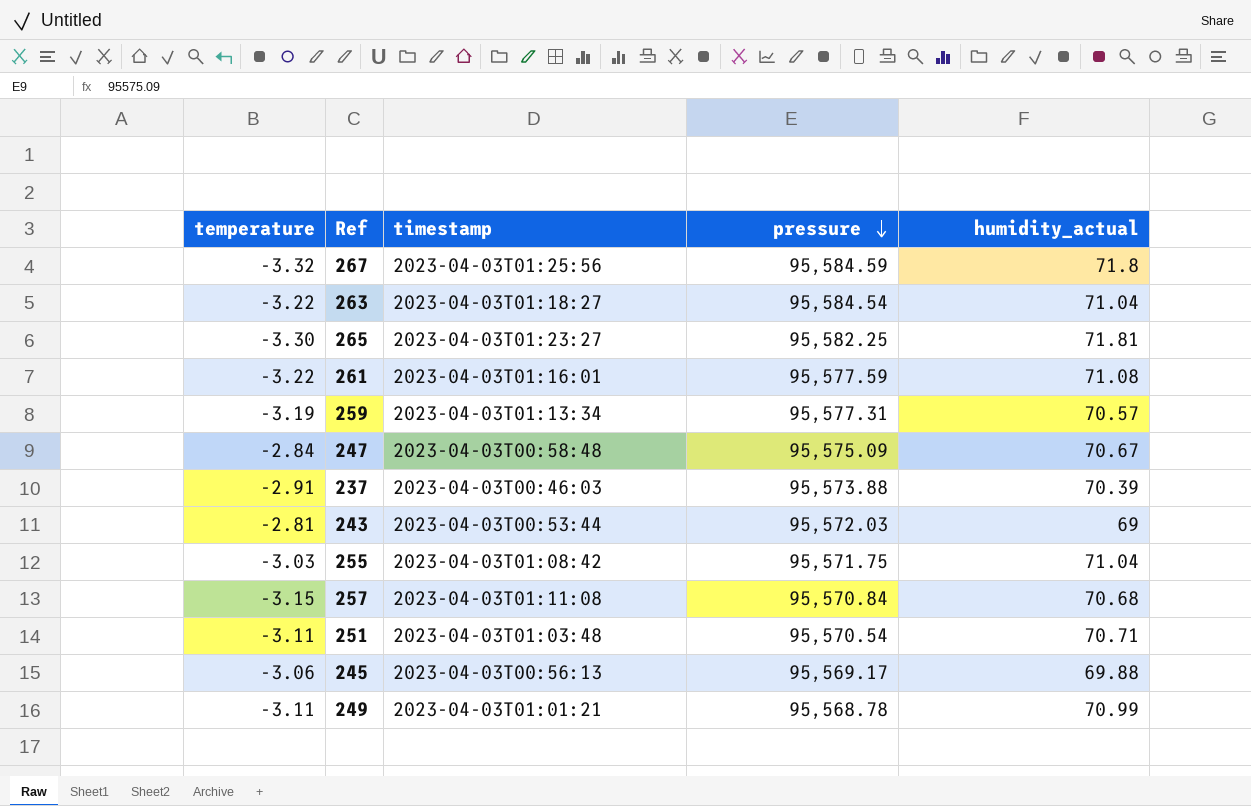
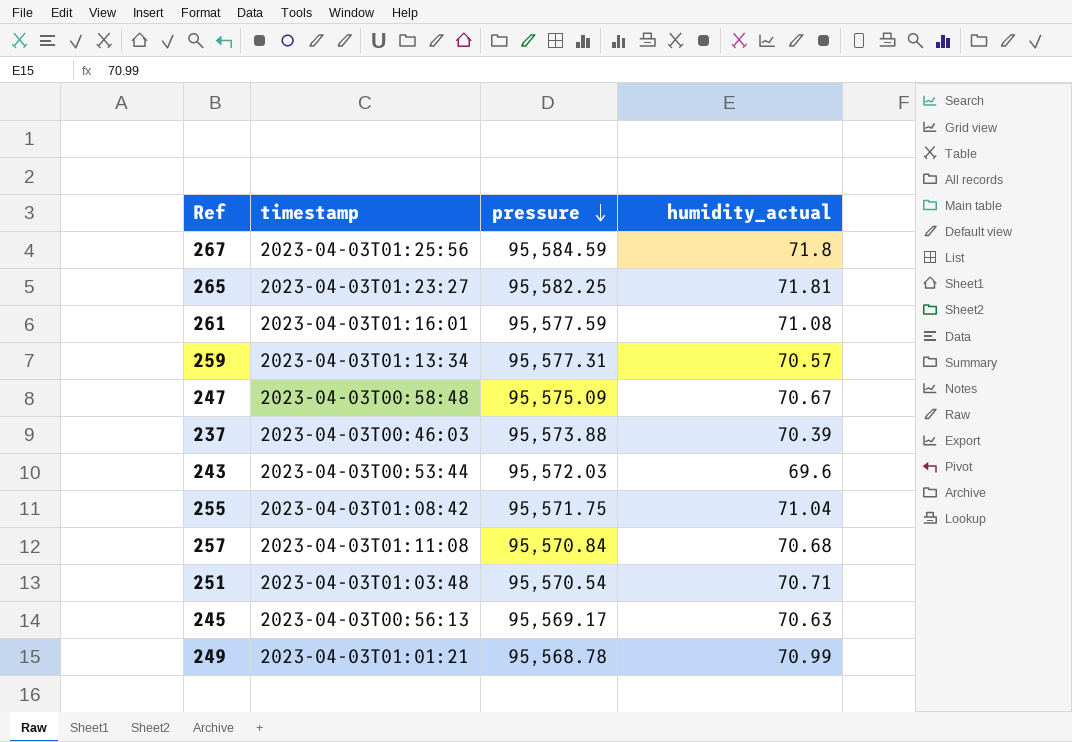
column temperature | position: 1 -> none
row 263: -3.22 | 2023-04-03T01:18:27 | 95,584.54 | 71.04 -> none
243 | humidity_actual: 69 -> 69.6
245 | humidity_actual: 69.88 -> 70.63

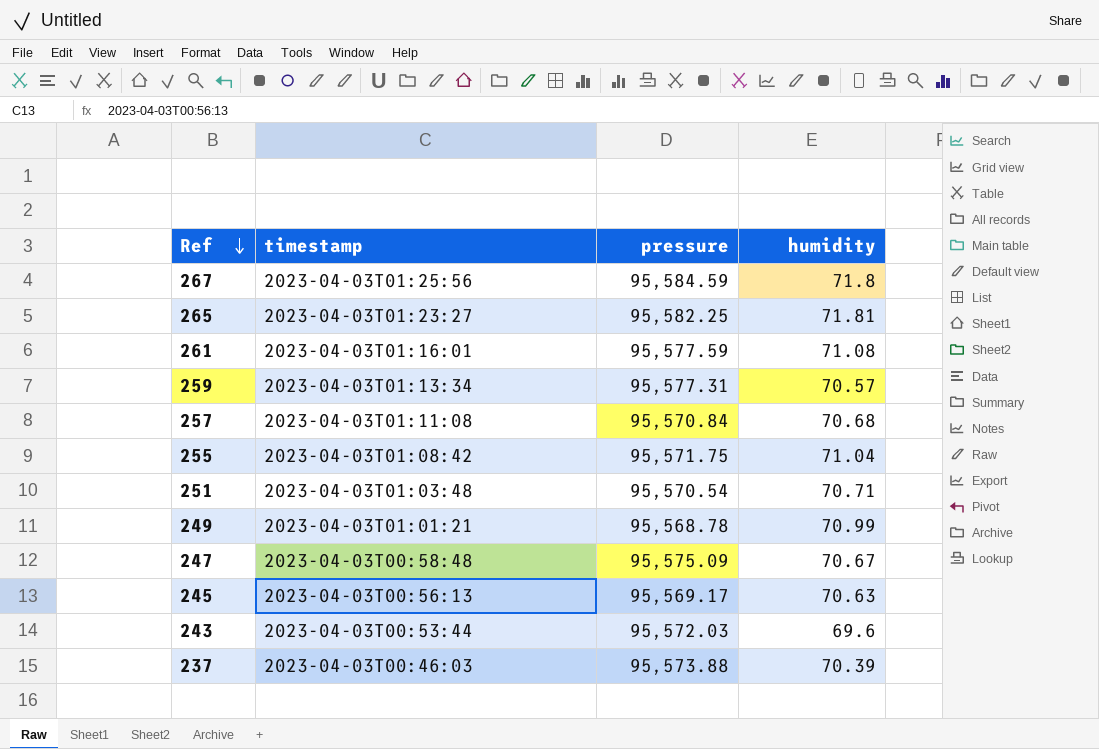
row order: pressure descending -> Ref descending
column name: humidity_actual -> humidity

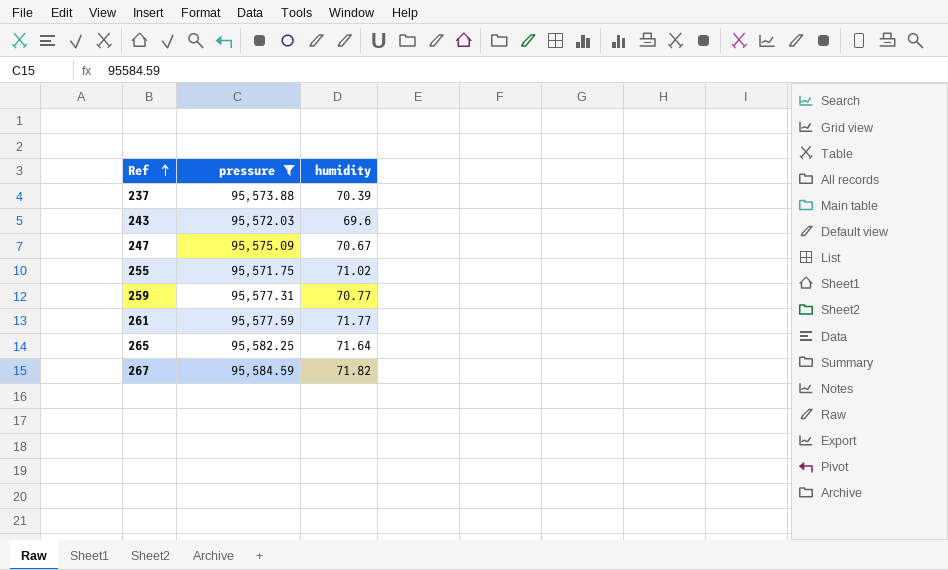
filter: none -> pressure >= 95,571.75
row order: Ref descending -> Ref ascending
column timestamp | position: 2 -> none
255 | humidity: 71.04 -> 71.02
259 | humidity: 70.57 -> 70.77
261 | humidity: 71.08 -> 71.77
265 | humidity: 71.81 -> 71.64
267 | humidity: 71.8 -> 71.82

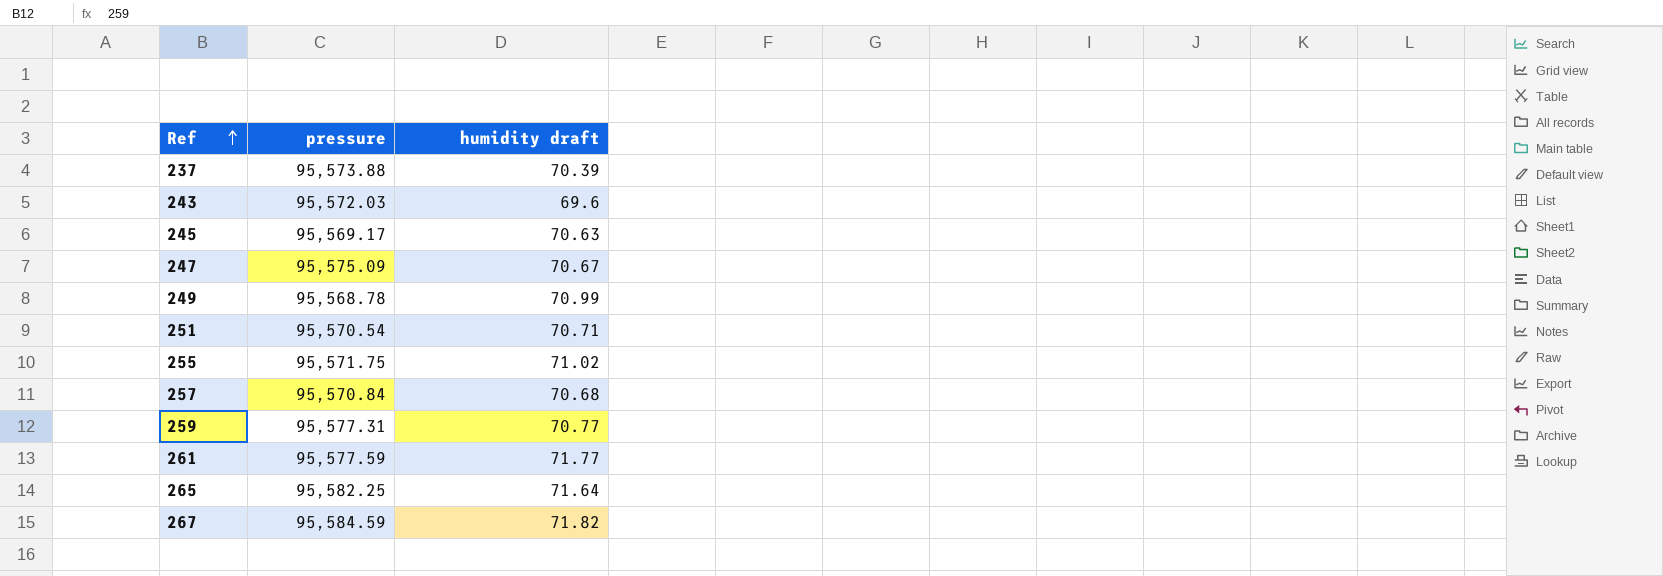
filter: pressure >= 95,571.75 -> none
column name: humidity -> humidity draft

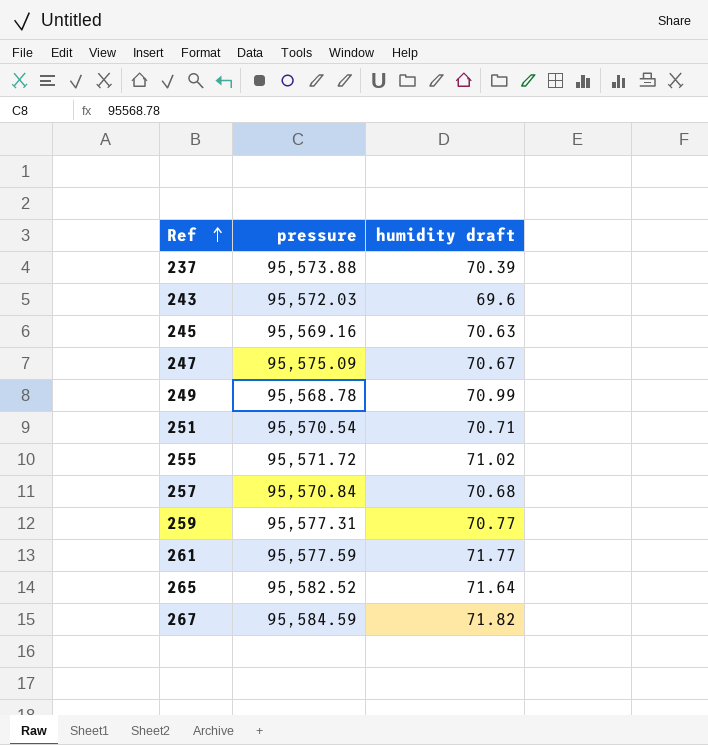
245 | pressure: 95,569.17 -> 95,569.16
255 | pressure: 95,571.75 -> 95,571.72
265 | pressure: 95,582.25 -> 95,582.52

